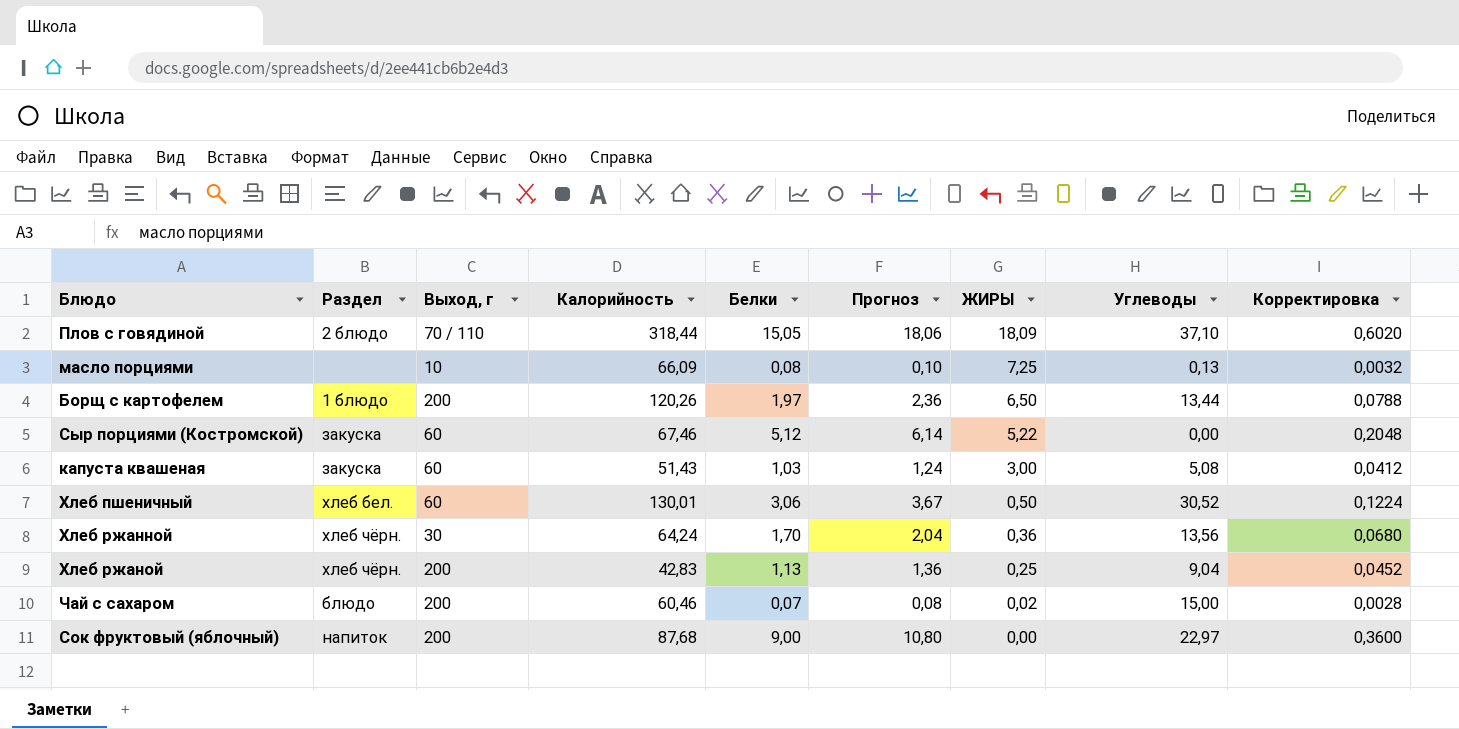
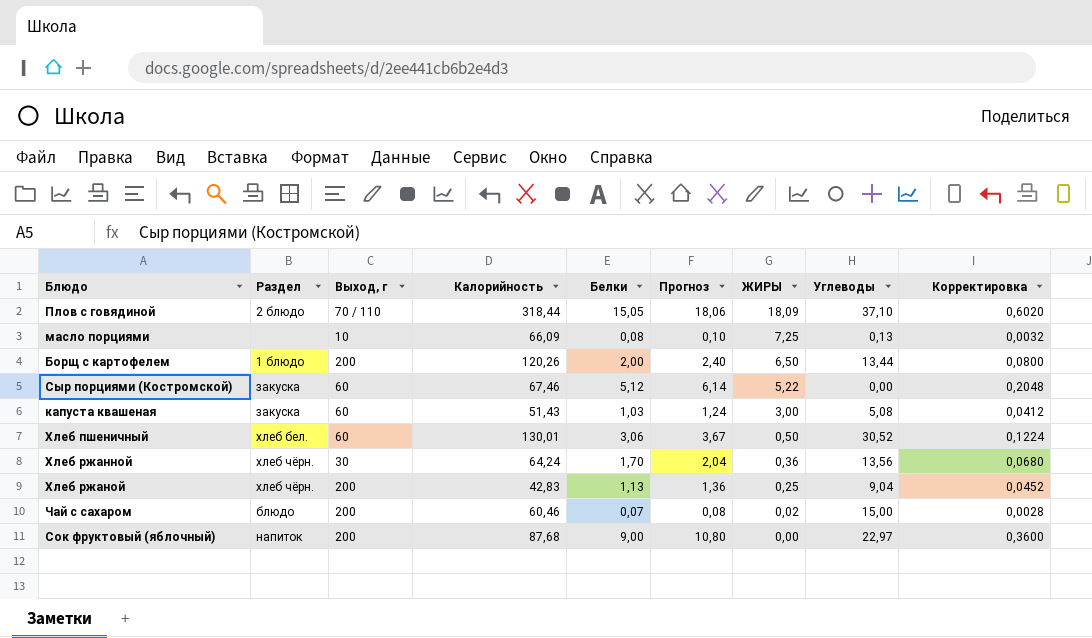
Борщ с картофелем | Белки: 1,97 -> 2,00
Борщ с картофелем | Прогноз: 2,36 -> 2,40
Борщ с картофелем | Корректировка: 0,0788 -> 0,0800

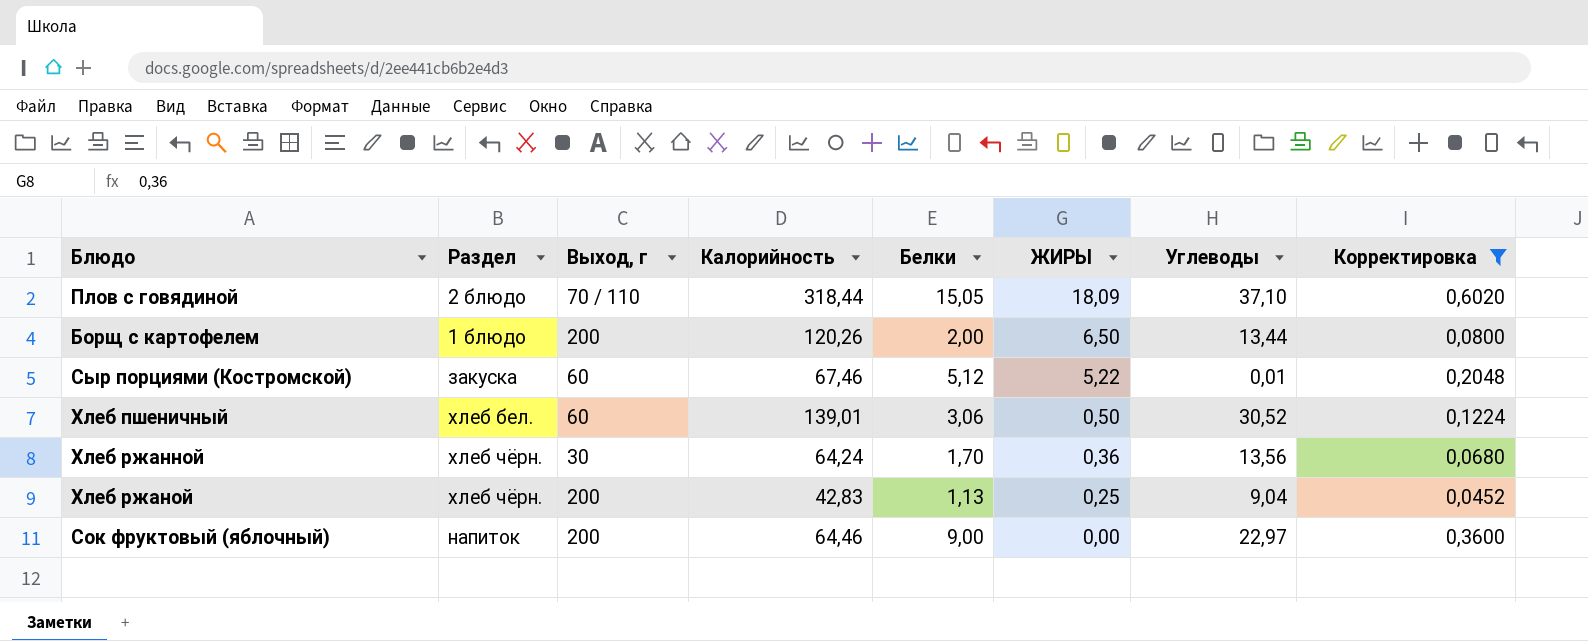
filter: none -> Корректировка >= 0,0452
column Прогноз | formula: [Белки] * 1,2 -> none
Сыр порциями (Костромской) | Углеводы: 0,00 -> 0,01
Хлеб пшеничный | Калорийность: 130,01 -> 139,01
Сок фруктовый (яблочный) | Калорийность: 87,68 -> 64,46

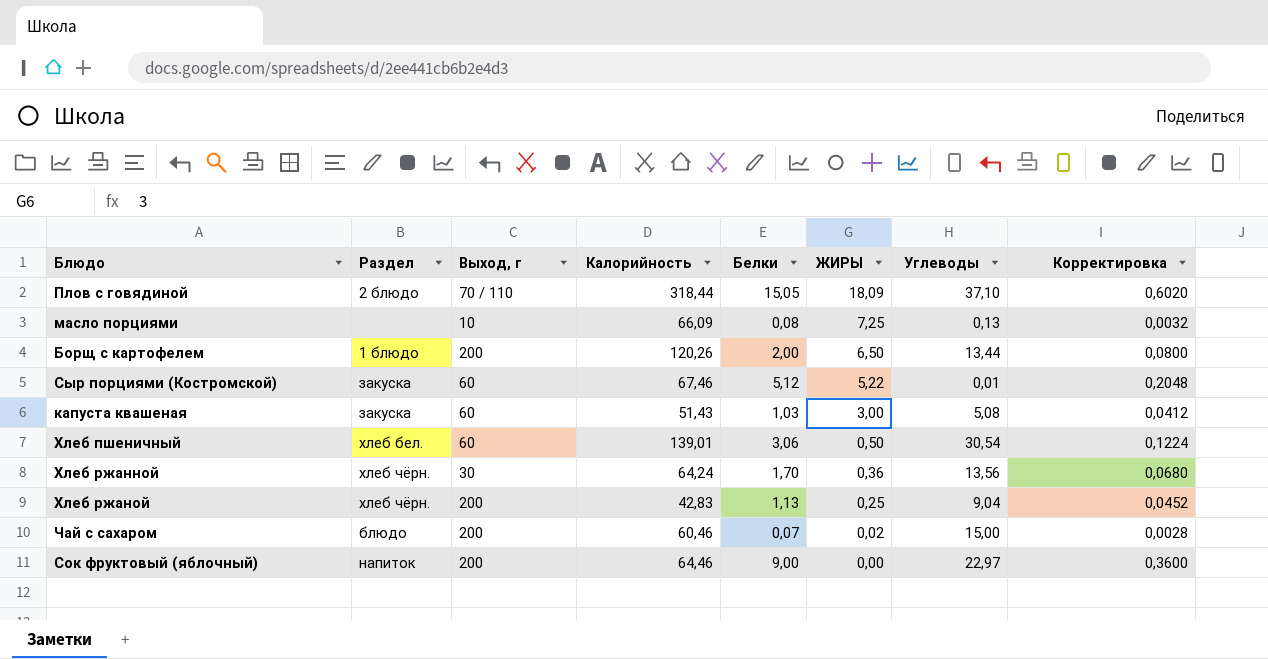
filter: Корректировка >= 0,0452 -> none
Хлеб пшеничный | Углеводы: 30,52 -> 30,54

